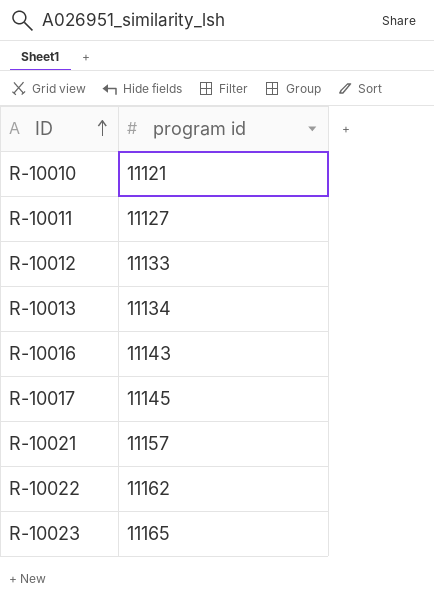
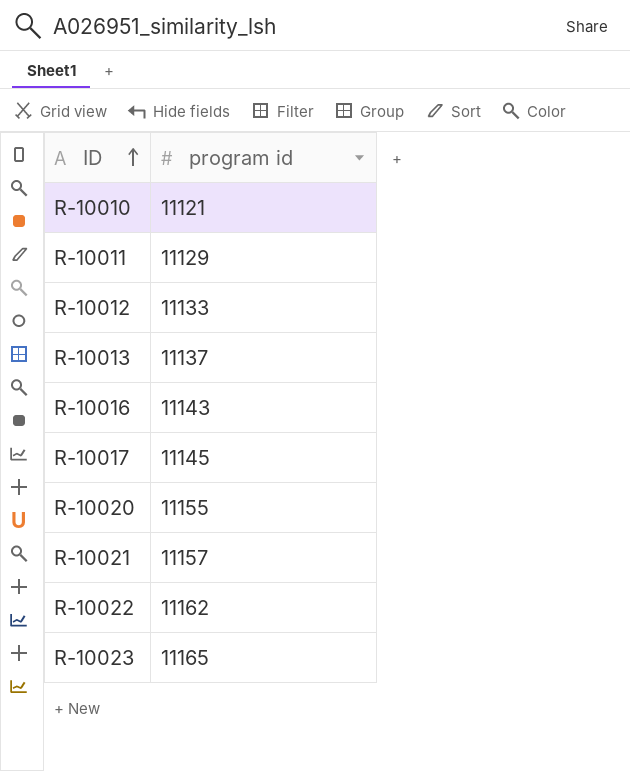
R-10011 | program id: 11127 -> 11129
R-10013 | program id: 11134 -> 11137
row R-10020: none -> 11155

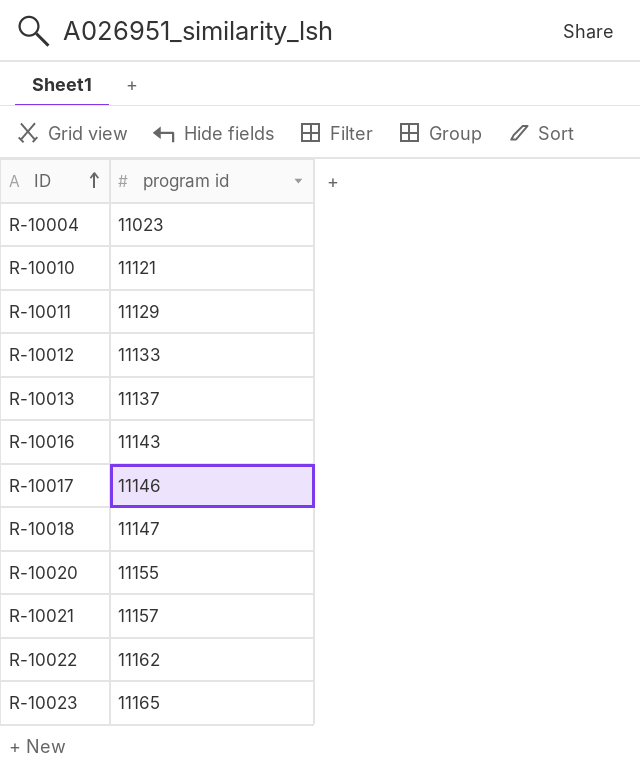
row R-10004: none -> 11023
R-10017 | program id: 11145 -> 11146
row R-10018: none -> 11147

